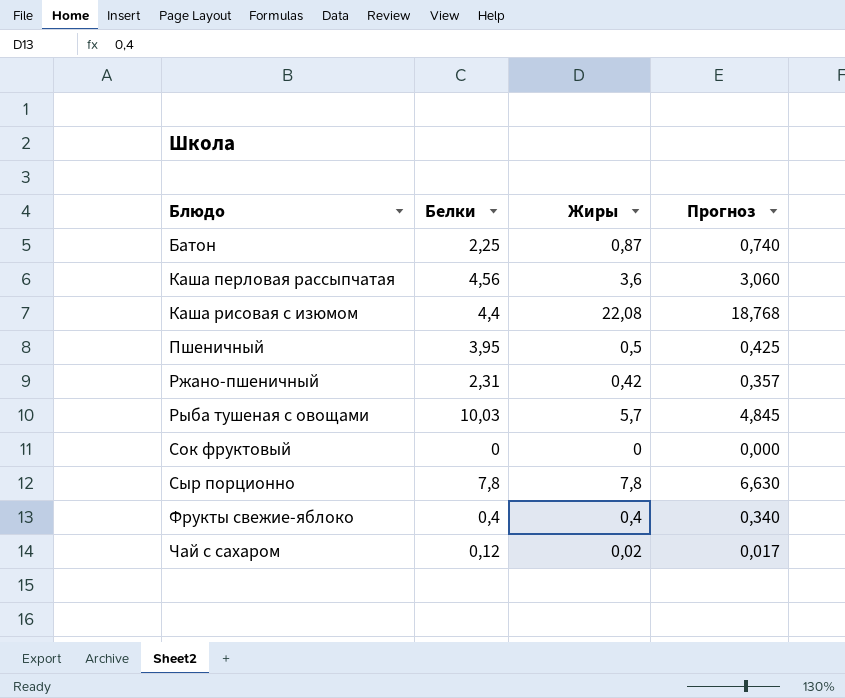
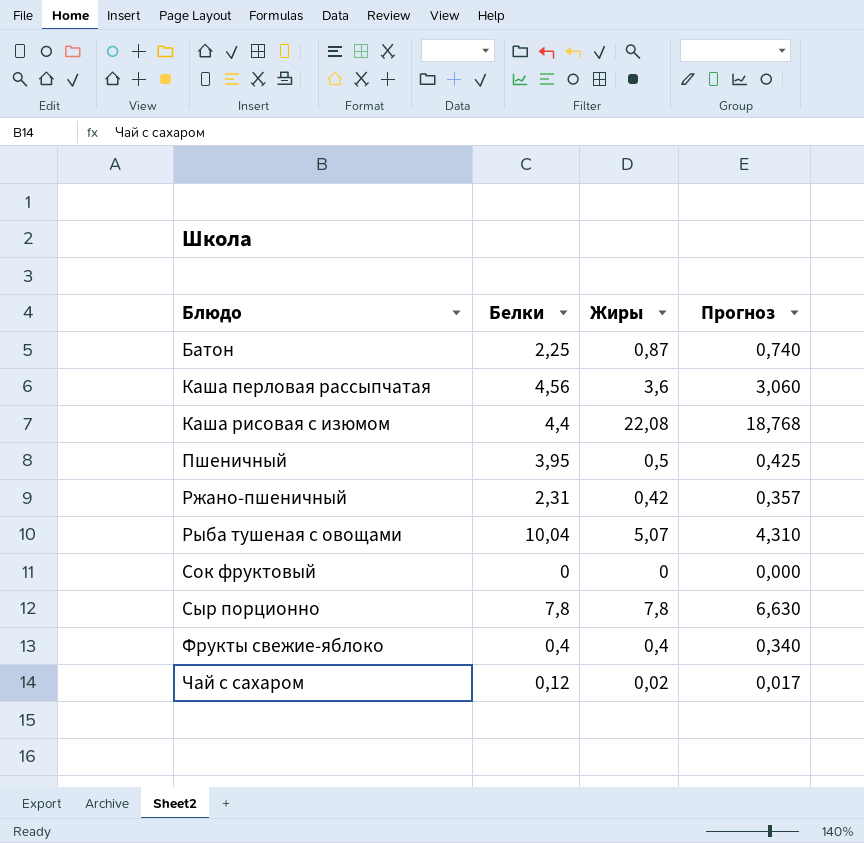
Рыба тушеная с овощами | Белки: 10,03 -> 10,04
Рыба тушеная с овощами | Жиры: 5,7 -> 5,07
Рыба тушеная с овощами | Прогноз: 4,845 -> 4,310

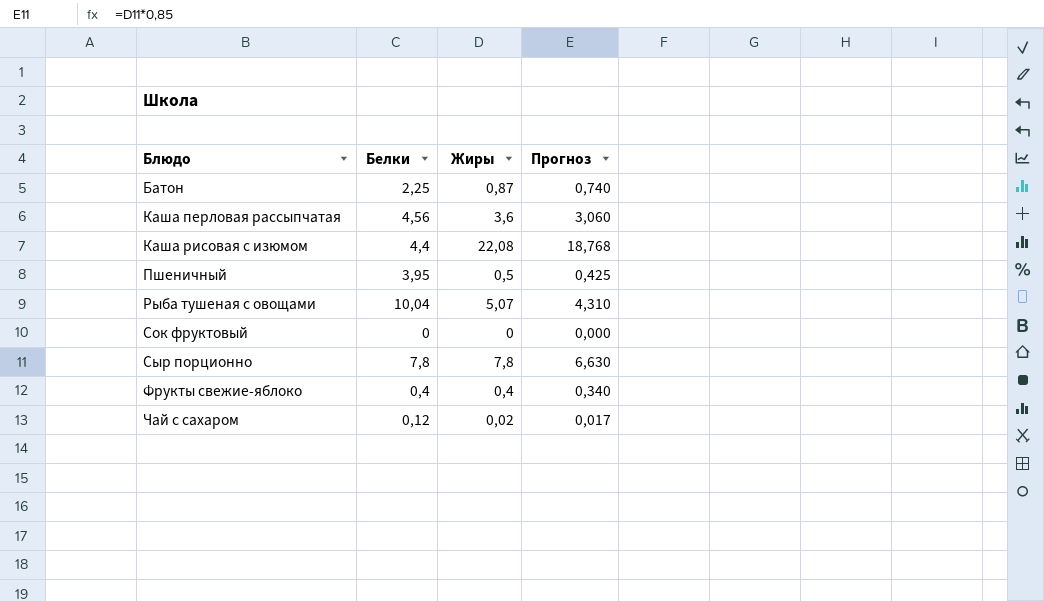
row Ржано-пшеничный: 2,31 | 0,42 | 0,357 -> none

